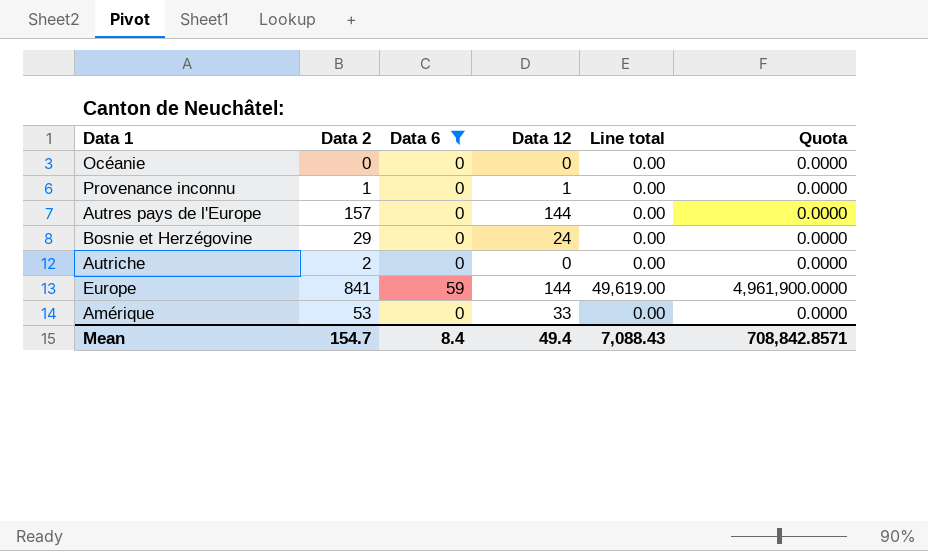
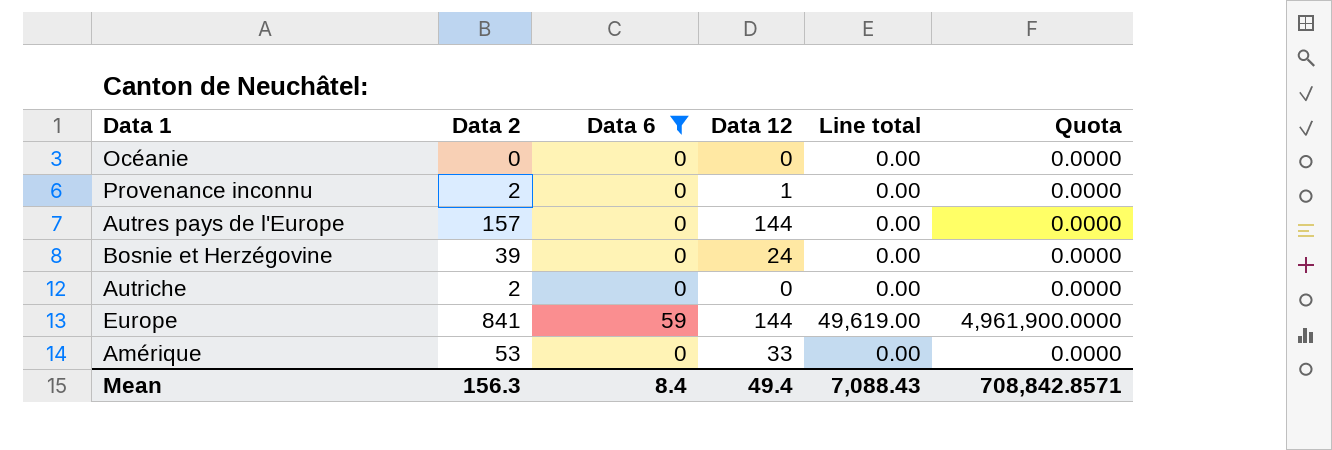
Provenance inconnu | Data 2: 1 -> 2
Bosnie et Herzégovine | Data 2: 29 -> 39
Mean | Data 2: 154.7 -> 156.3

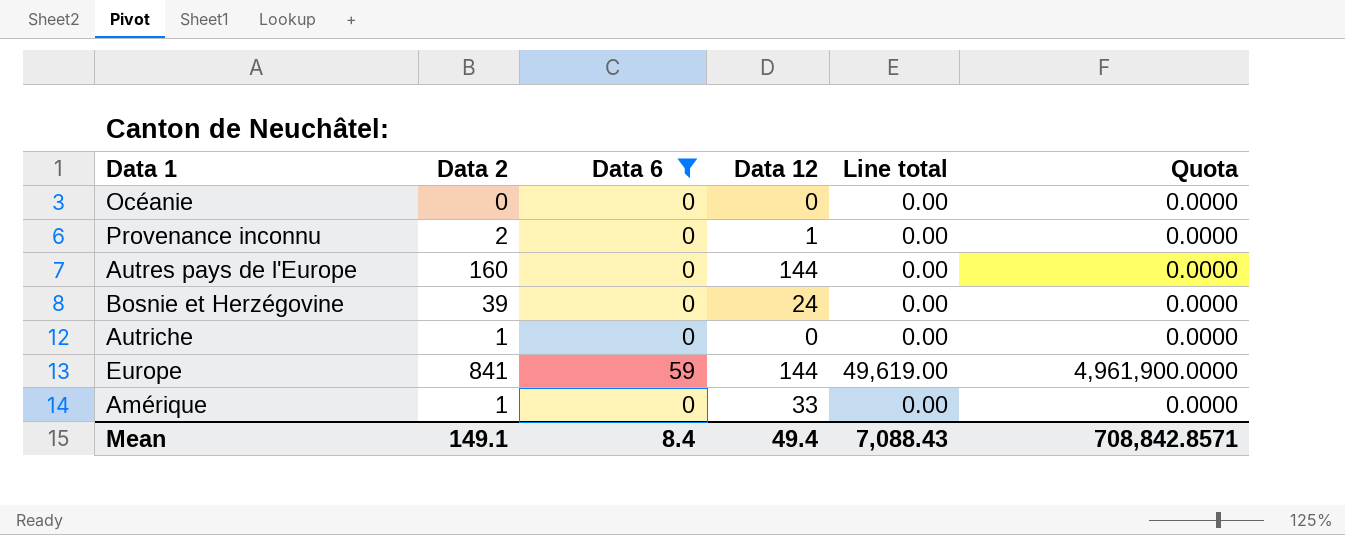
Autres pays de l'Europe | Data 2: 157 -> 160
Autriche | Data 2: 2 -> 1
Amérique | Data 2: 53 -> 1
Mean | Data 2: 156.3 -> 149.1

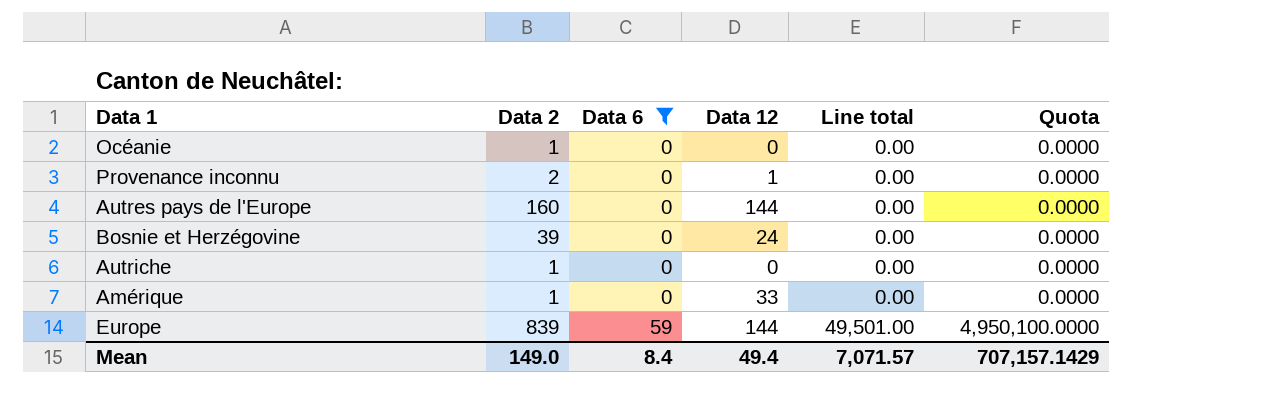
row order: none -> Data 6 ascending
Océanie | Data 2: 0 -> 1
Europe | Data 2: 841 -> 839
Europe | Line total: 49,619.00 -> 49,501.00
Europe | Quota: 4,961,900.0000 -> 4,950,100.0000
Mean | Data 2: 149.1 -> 149.0
Mean | Line total: 7,088.43 -> 7,071.57
Mean | Quota: 708,842.8571 -> 707,157.1429

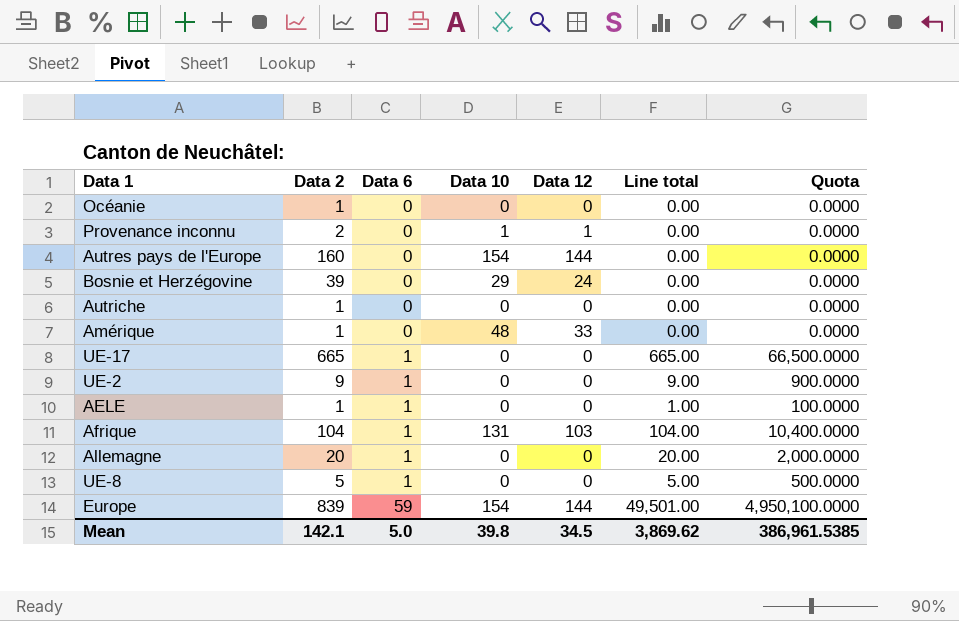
filter: Data 6 != 1 -> none
column Data 10 | position: none -> 4
Mean | Data 2: 149.0 -> 142.1
Mean | Data 6: 8.4 -> 5.0
Mean | Data 12: 49.4 -> 34.5
Mean | Line total: 7,071.57 -> 3,869.62
Mean | Quota: 707,157.1429 -> 386,961.5385

